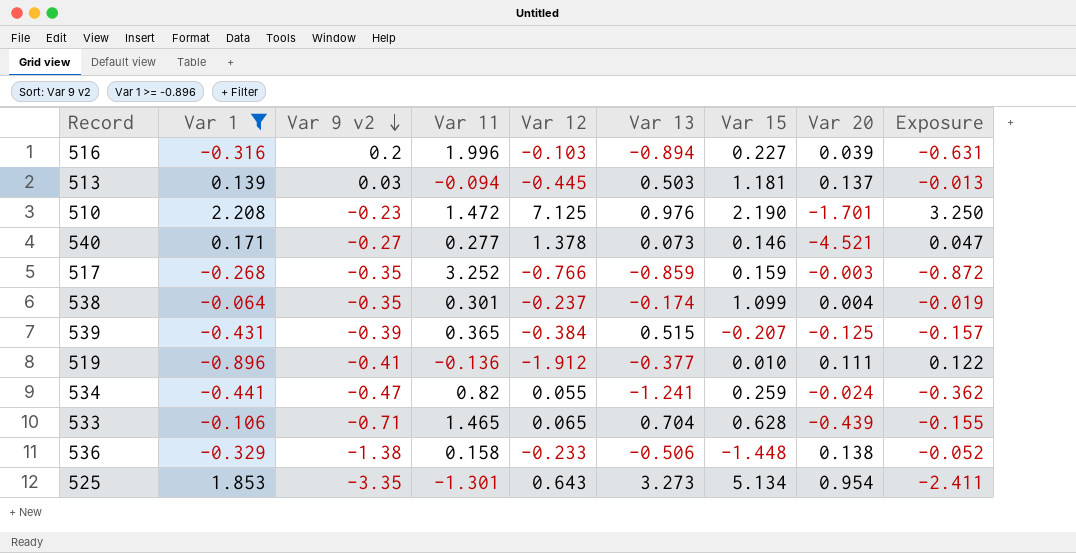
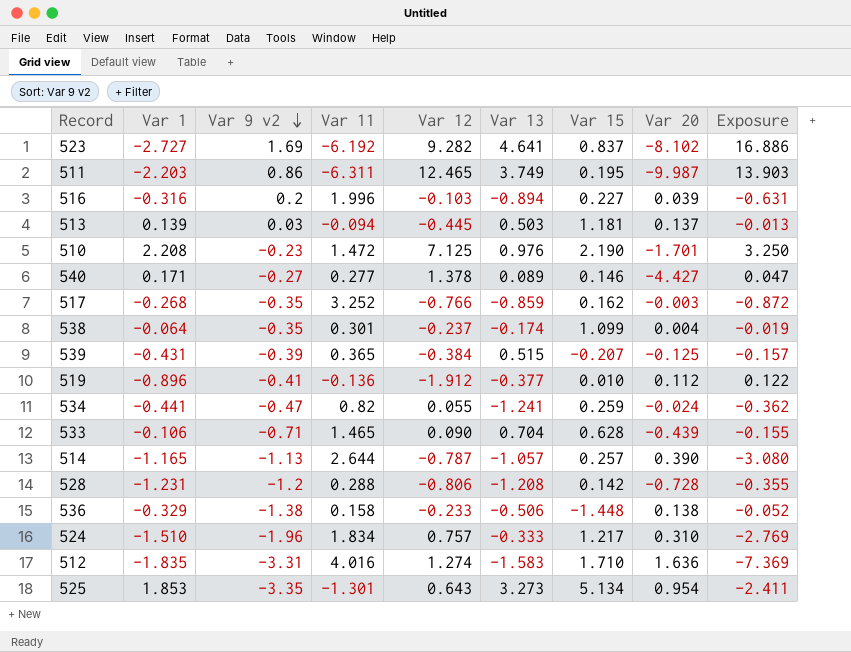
filter: Var 1 >= -0.896 -> none
540 | Var 13: 0.073 -> 0.089
540 | Var 20: -4.521 -> -4.427
517 | Var 15: 0.159 -> 0.162
519 | Var 20: 0.111 -> 0.112
533 | Var 12: 0.065 -> 0.090

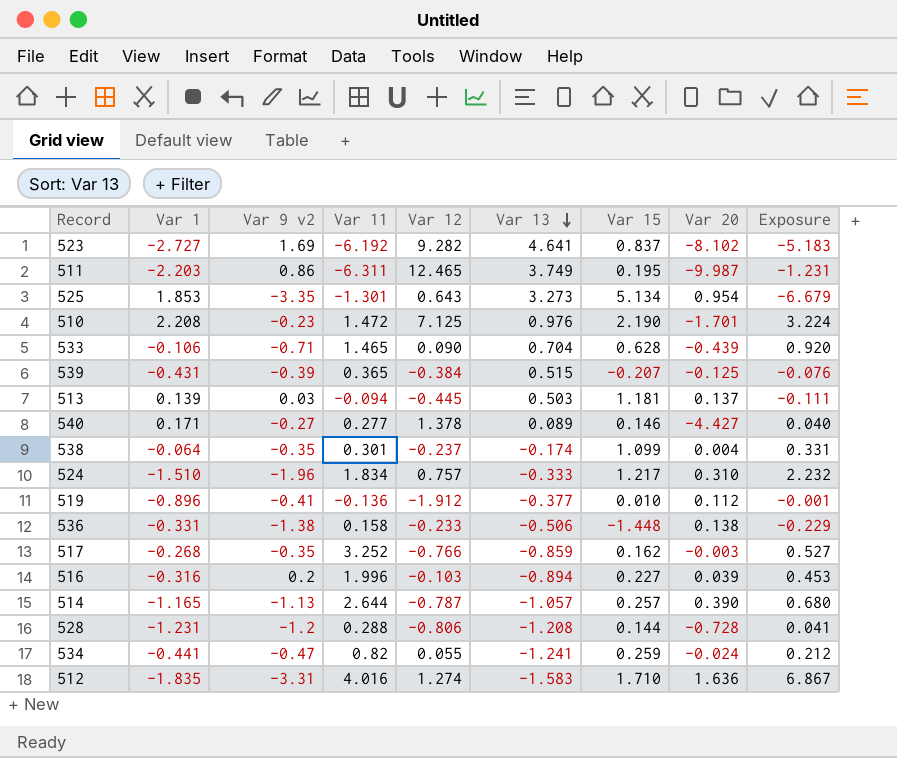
row order: Var 9 v2 descending -> Var 13 descending
column Exposure | formula: [Var 1] * [Var 11] -> [Var 11] * [Var 15]
536 | Var 1: -0.329 -> -0.331
528 | Var 15: 0.142 -> 0.144

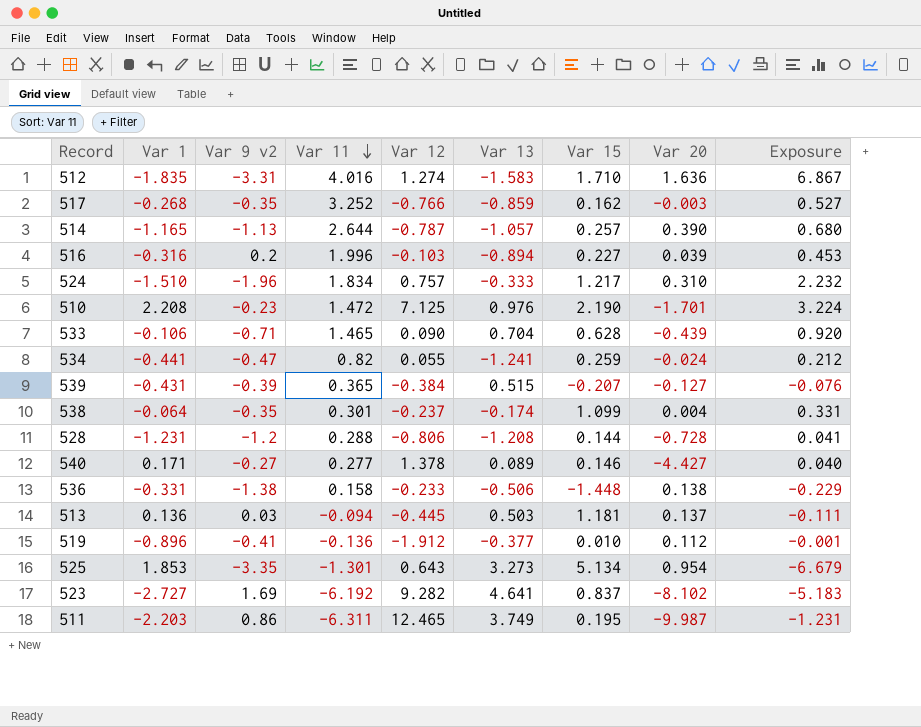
row order: Var 13 descending -> Var 11 descending
539 | Var 20: -0.125 -> -0.127
513 | Var 1: 0.139 -> 0.136

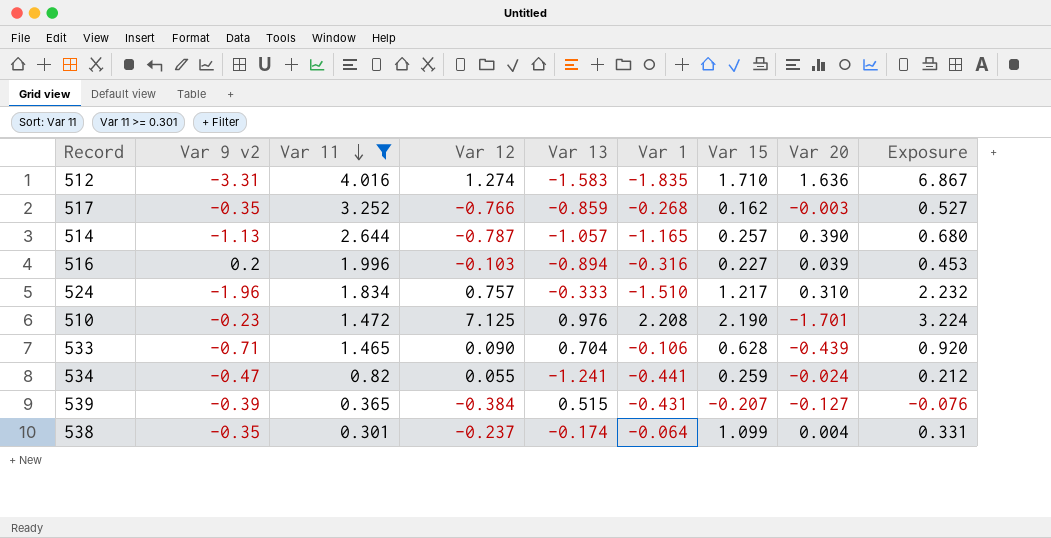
filter: none -> Var 11 >= 0.301
column Var 1 | position: 2 -> 6

